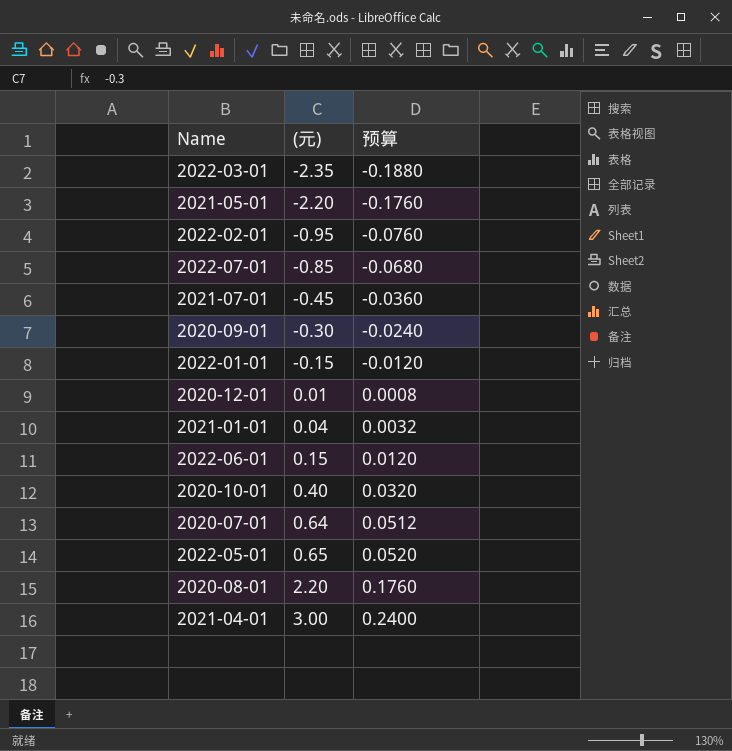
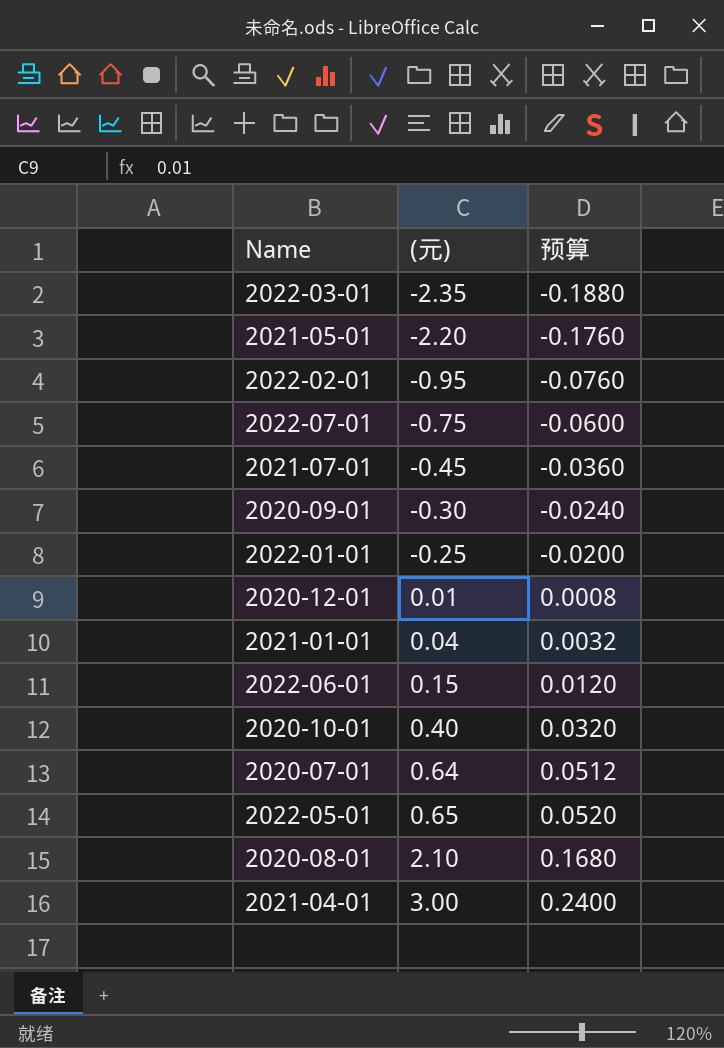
2022-07-01 | (元): -0.85 -> -0.75
2022-07-01 | 预算: -0.0680 -> -0.0600
2022-01-01 | (元): -0.15 -> -0.25
2022-01-01 | 预算: -0.0120 -> -0.0200
2020-08-01 | (元): 2.20 -> 2.10
2020-08-01 | 预算: 0.1760 -> 0.1680

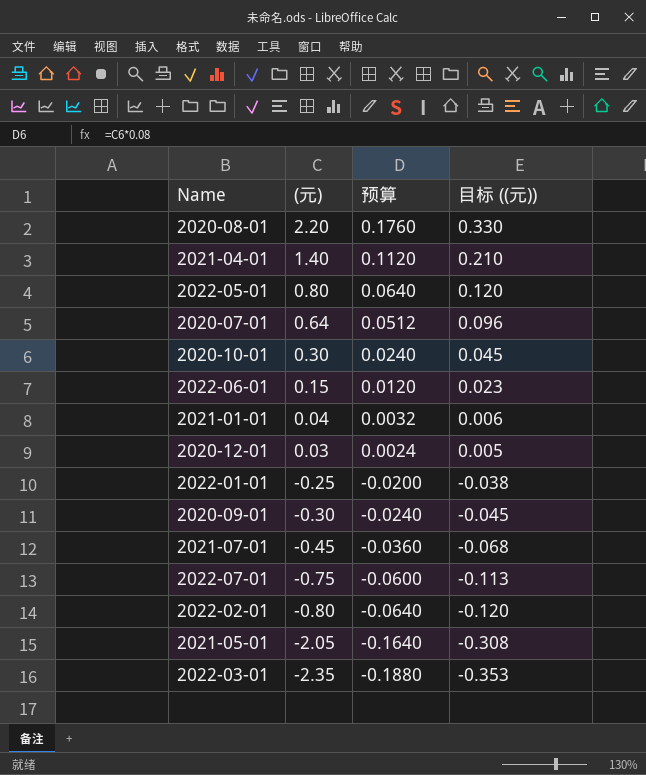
row order: (元) ascending -> (元) descending
column 目标 ((元)) | formula: none -> [(元)] * 0.15
2020-08-01 | (元): 2.10 -> 2.20
2020-08-01 | 预算: 0.1680 -> 0.1760
2021-04-01 | (元): 3.00 -> 1.40
2021-04-01 | 预算: 0.2400 -> 0.1120
2022-05-01 | (元): 0.65 -> 0.80
2022-05-01 | 预算: 0.0520 -> 0.0640
2020-10-01 | (元): 0.40 -> 0.30
2020-10-01 | 预算: 0.0320 -> 0.0240
2020-12-01 | (元): 0.01 -> 0.03
2020-12-01 | 预算: 0.0008 -> 0.0024
2022-02-01 | (元): -0.95 -> -0.80
2022-02-01 | 预算: -0.0760 -> -0.0640
2021-05-01 | (元): -2.20 -> -2.05
2021-05-01 | 预算: -0.1760 -> -0.1640

